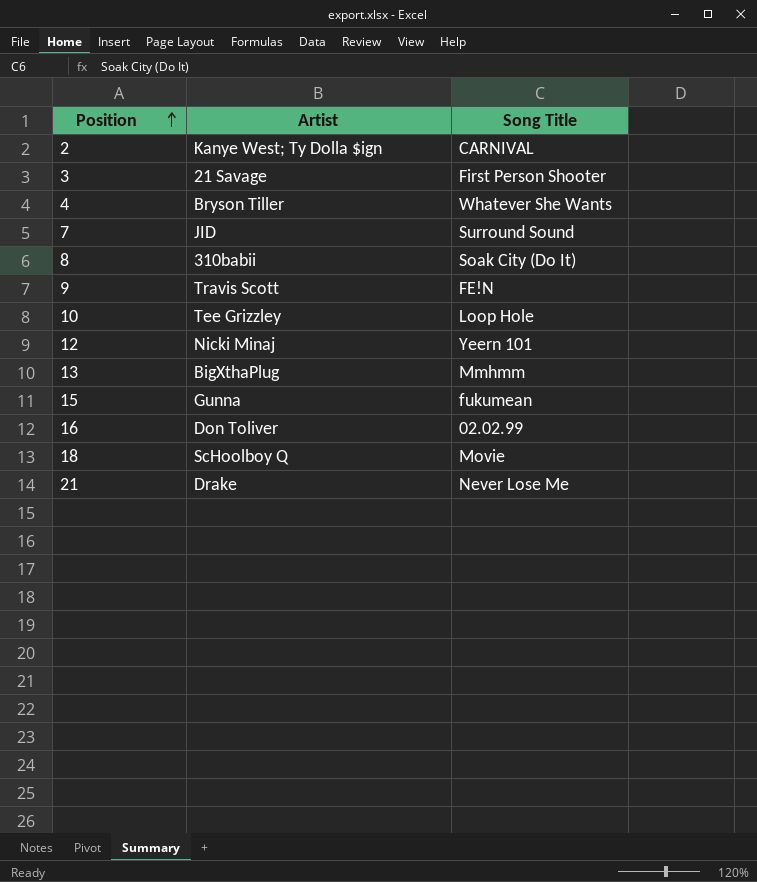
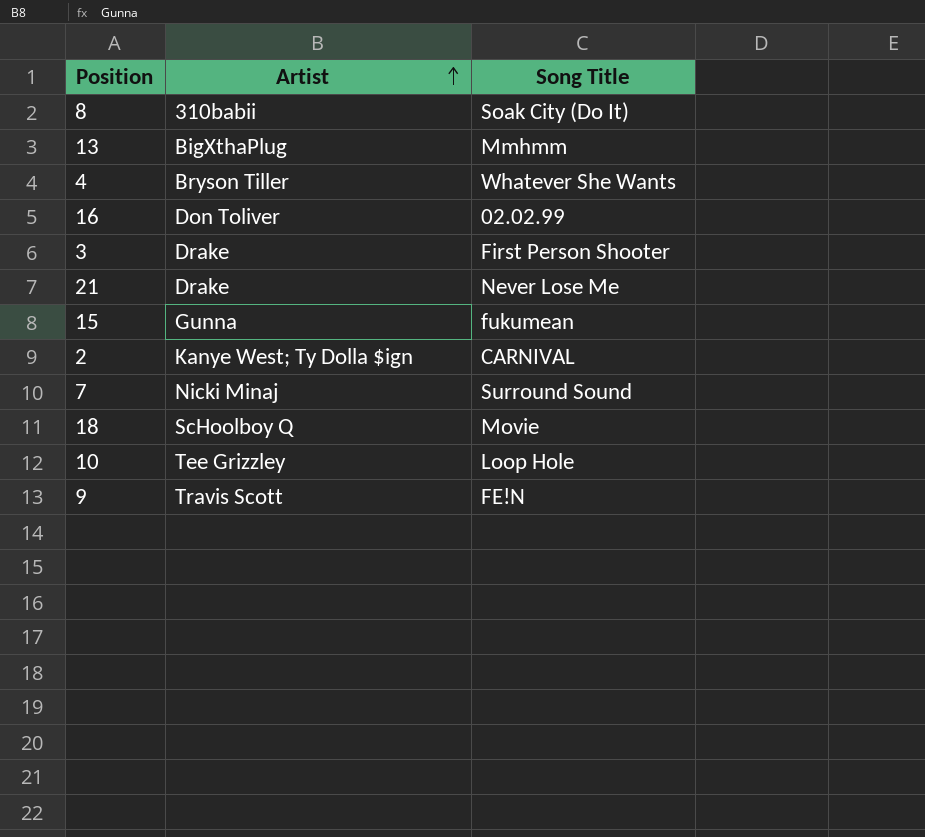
row order: Position ascending -> Artist ascending
row 12: Nicki Minaj | Yeern 101 -> none
3 | Artist: 21 Savage -> Drake
7 | Artist: JID -> Nicki Minaj

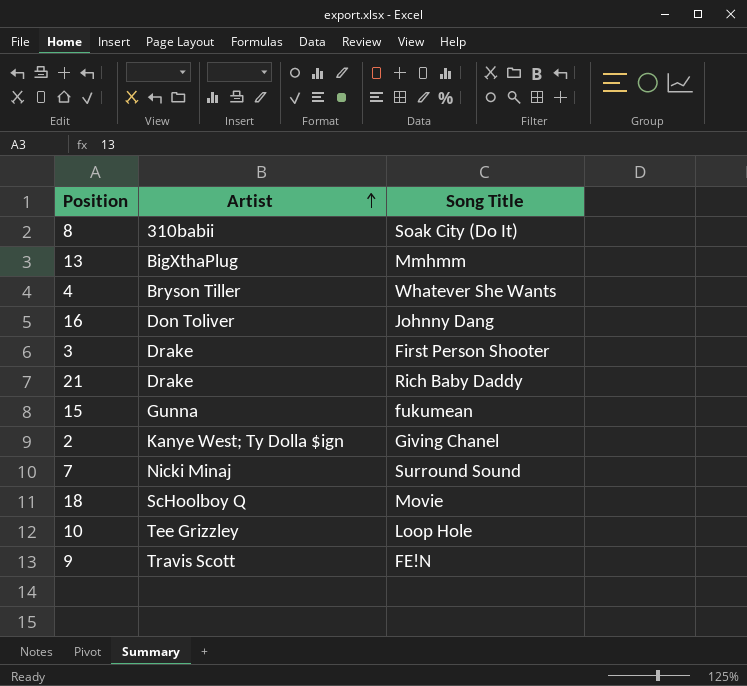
16 | Song Title: 02.02.99 -> Johnny Dang
21 | Song Title: Never Lose Me -> Rich Baby Daddy
2 | Song Title: CARNIVAL -> Giving Chanel

